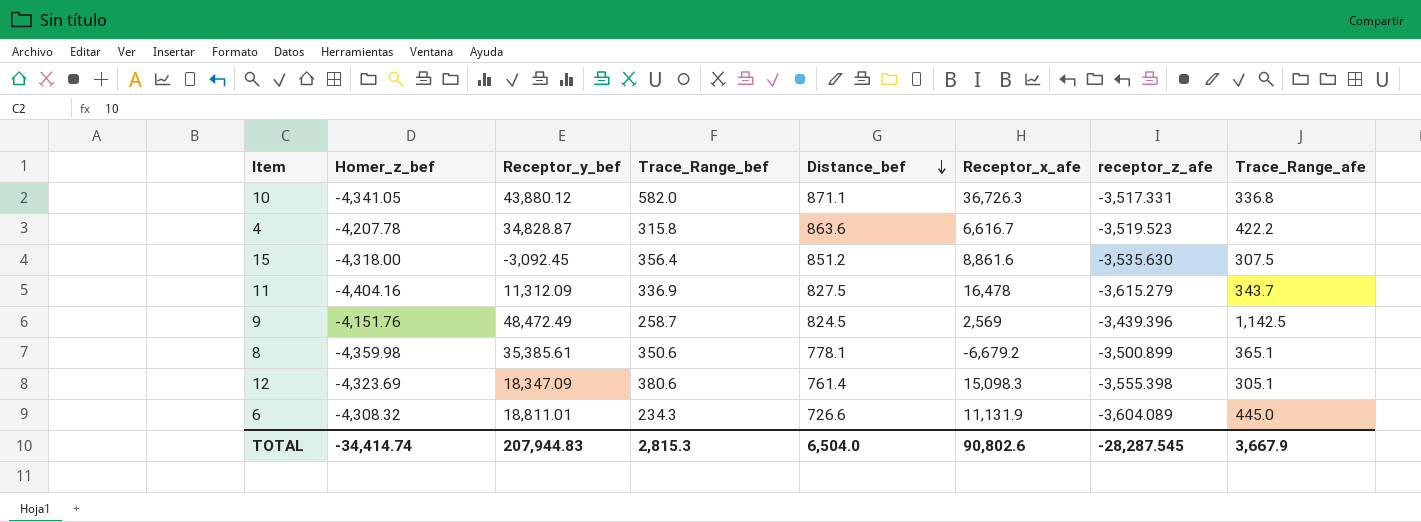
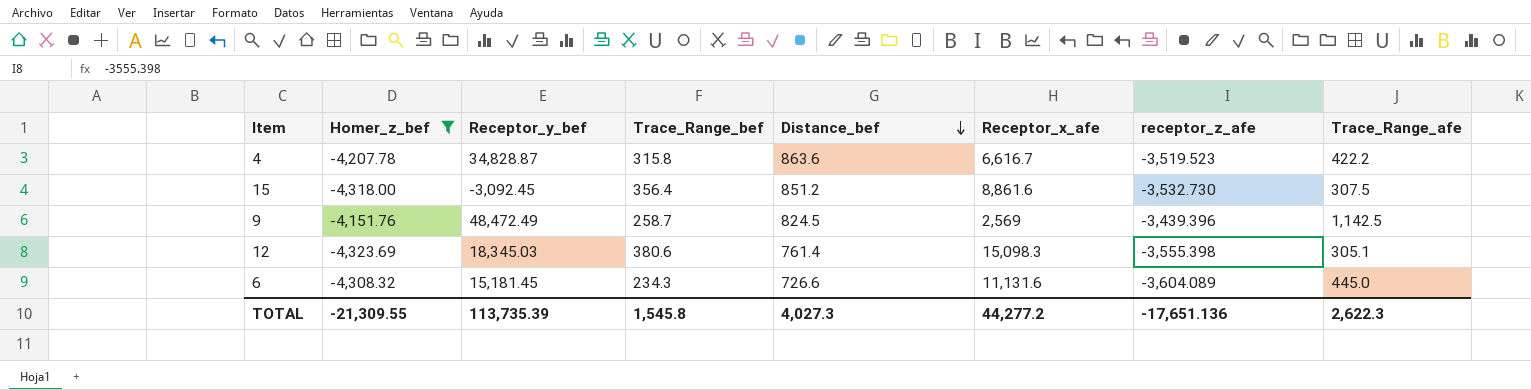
filter: none -> Homer_z_bef >= -4,323.69
15 | receptor_z_afe: -3,535.630 -> -3,532.730
12 | Receptor_y_bef: 18,347.09 -> 18,345.03
6 | Receptor_y_bef: 18,811.01 -> 15,181.45
6 | Receptor_x_afe: 11,131.9 -> 11,131.6
TOTAL | Homer_z_bef: -34,414.74 -> -21,309.55
TOTAL | Receptor_y_bef: 207,944.83 -> 113,735.39
TOTAL | Trace_Range_bef: 2,815.3 -> 1,545.8
TOTAL | Distance_bef: 6,504.0 -> 4,027.3
TOTAL | Receptor_x_afe: 90,802.6 -> 44,277.2
TOTAL | receptor_z_afe: -28,287.545 -> -17,651.136
TOTAL | Trace_Range_afe: 3,667.9 -> 2,622.3

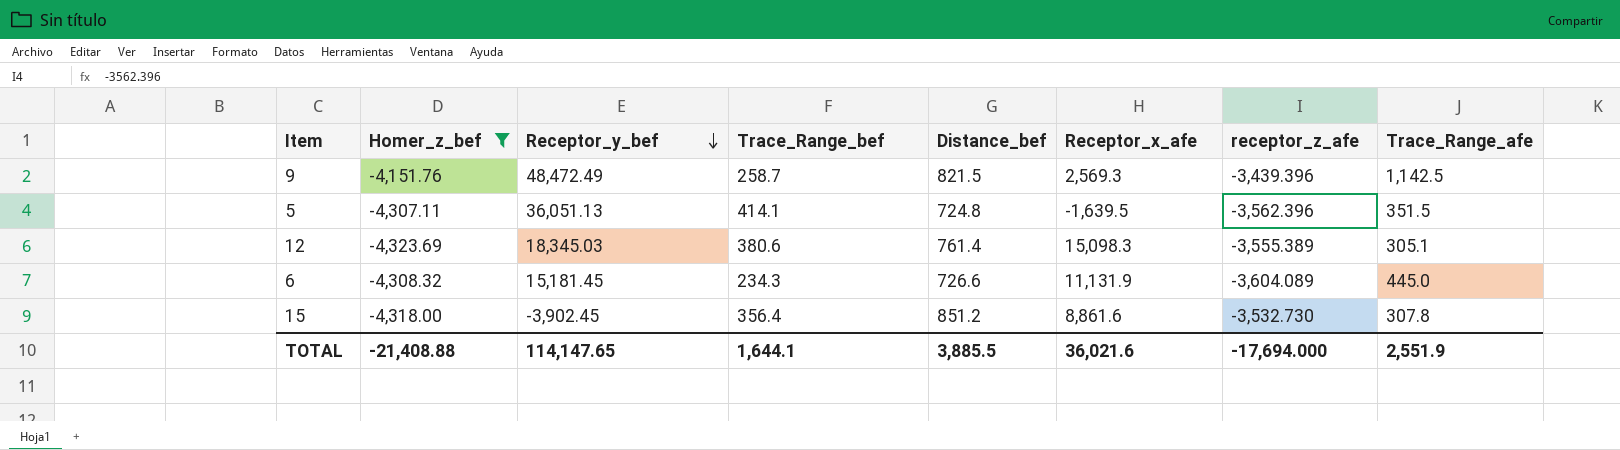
row order: Distance_bef descending -> Receptor_y_bef descending
row 4: -4,207.78 | 34,828.87 | 315.8 | 863.6 | 6,616.7 | -3,519.523 | 422.2 -> none
9 | Distance_bef: 824.5 -> 821.5
9 | Receptor_x_afe: 2,569 -> 2,569.3
row 5: none -> -4,307.11 | 36,051.13 | 414.1 | 724.8 | -1,639.5 | -3,562.396 | 351.5
12 | receptor_z_afe: -3,555.398 -> -3,555.389
6 | Receptor_x_afe: 11,131.6 -> 11,131.9
15 | Receptor_y_bef: -3,092.45 -> -3,902.45
15 | Trace_Range_afe: 307.5 -> 307.8
TOTAL | Homer_z_bef: -21,309.55 -> -21,408.88
TOTAL | Receptor_y_bef: 113,735.39 -> 114,147.65
TOTAL | Trace_Range_bef: 1,545.8 -> 1,644.1
TOTAL | Distance_bef: 4,027.3 -> 3,885.5
TOTAL | Receptor_x_afe: 44,277.2 -> 36,021.6
TOTAL | receptor_z_afe: -17,651.136 -> -17,694.000
TOTAL | Trace_Range_afe: 2,622.3 -> 2,551.9

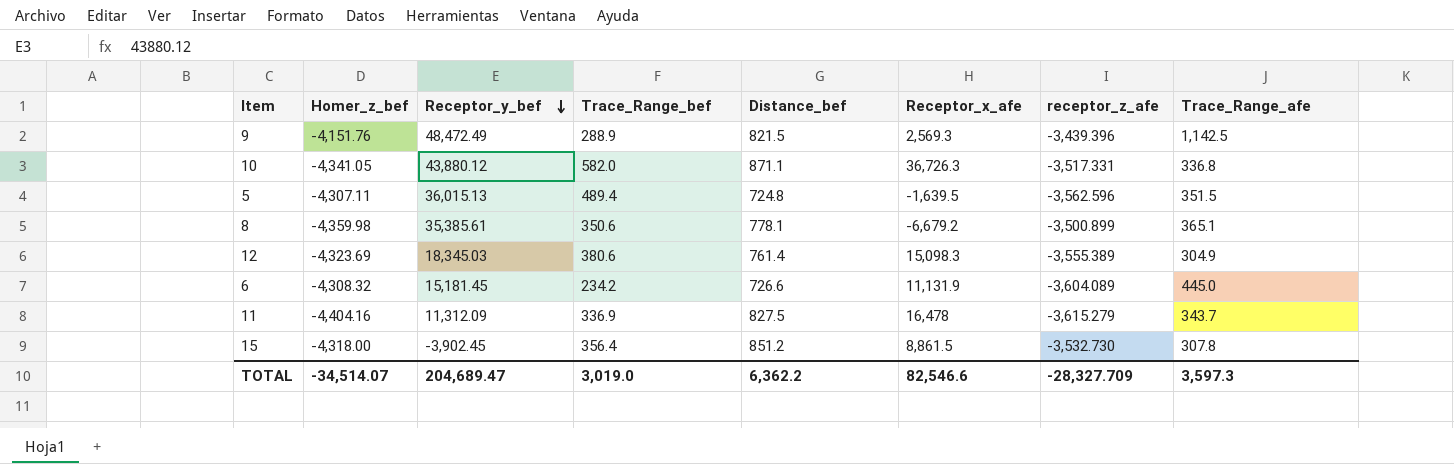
filter: Homer_z_bef >= -4,323.69 -> none
9 | Trace_Range_bef: 258.7 -> 288.9
5 | Receptor_y_bef: 36,051.13 -> 36,015.13
5 | Trace_Range_bef: 414.1 -> 489.4
5 | receptor_z_afe: -3,562.396 -> -3,562.596
12 | Trace_Range_afe: 305.1 -> 304.9
6 | Trace_Range_bef: 234.3 -> 234.2
15 | Receptor_x_afe: 8,861.6 -> 8,861.5
TOTAL | Homer_z_bef: -21,408.88 -> -34,514.07
TOTAL | Receptor_y_bef: 114,147.65 -> 204,689.47
TOTAL | Trace_Range_bef: 1,644.1 -> 3,019.0
TOTAL | Distance_bef: 3,885.5 -> 6,362.2
TOTAL | Receptor_x_afe: 36,021.6 -> 82,546.6
TOTAL | receptor_z_afe: -17,694.000 -> -28,327.709
TOTAL | Trace_Range_afe: 2,551.9 -> 3,597.3

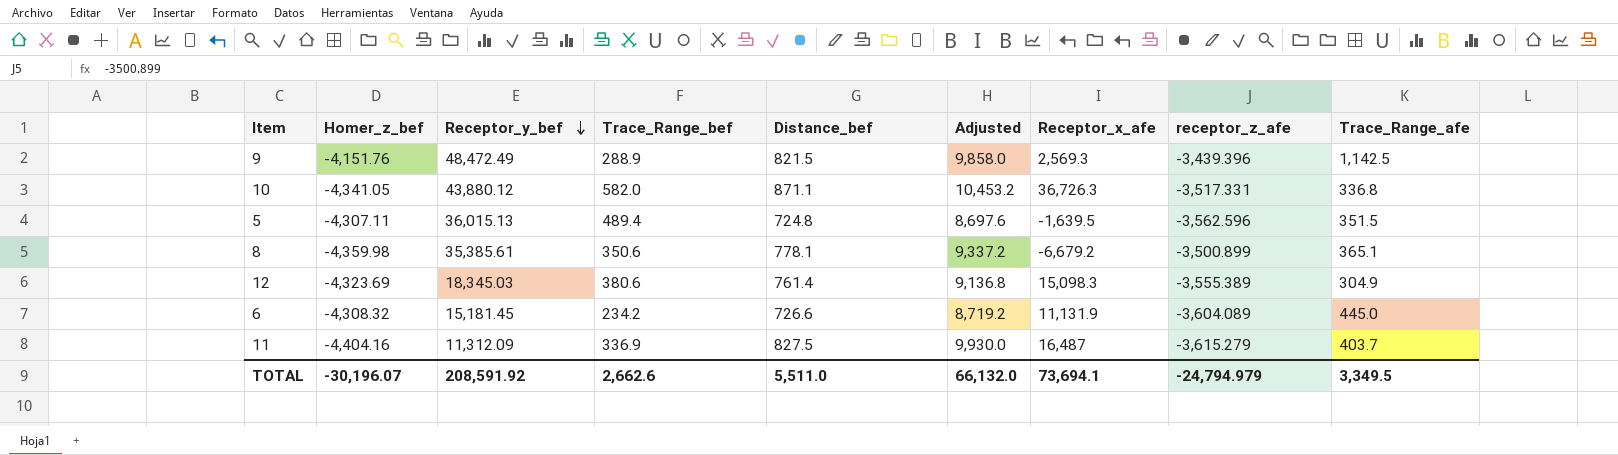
column Adjusted | formula: none -> [Distance_bef] * 12
row 15: -4,318.00 | -3,902.45 | 356.4 | 851.2 | 8,861.5 | -3,532.730 | 307.8 -> none
11 | Receptor_x_afe: 16,478 -> 16,487
11 | Trace_Range_afe: 343.7 -> 403.7
TOTAL | Homer_z_bef: -34,514.07 -> -30,196.07
TOTAL | Receptor_y_bef: 204,689.47 -> 208,591.92
TOTAL | Trace_Range_bef: 3,019.0 -> 2,662.6
TOTAL | Distance_bef: 6,362.2 -> 5,511.0
TOTAL | Receptor_x_afe: 82,546.6 -> 73,694.1
TOTAL | receptor_z_afe: -28,327.709 -> -24,794.979
TOTAL | Trace_Range_afe: 3,597.3 -> 3,349.5

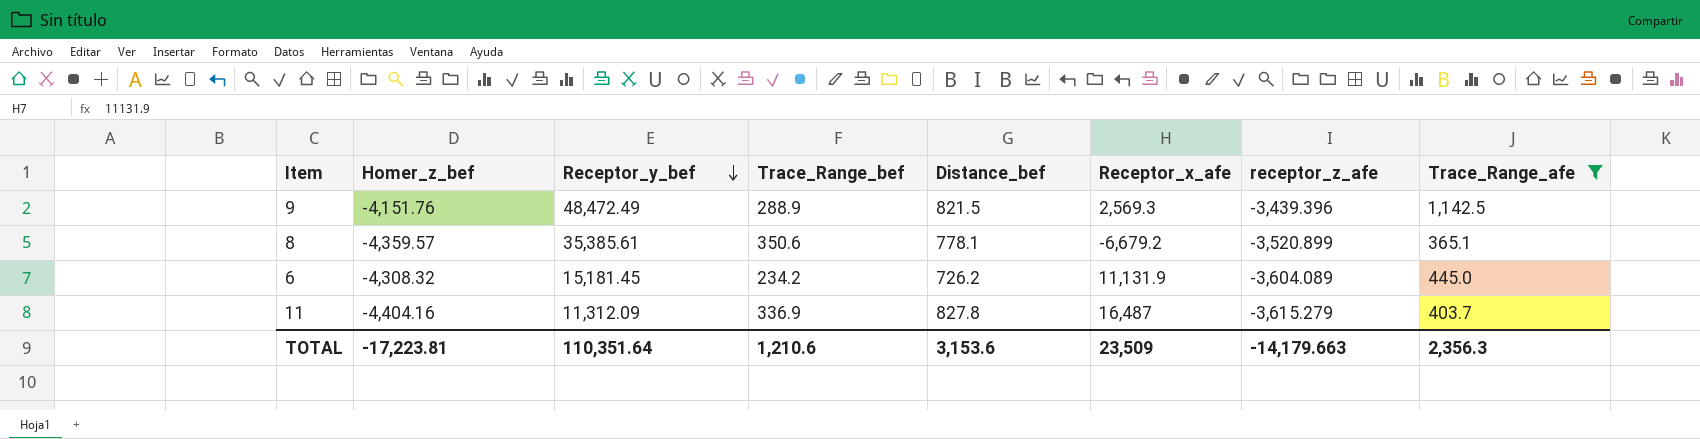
filter: none -> Trace_Range_afe >= 365.1
column Adjusted | formula: [Distance_bef] * 12 -> none
8 | Homer_z_bef: -4,359.98 -> -4,359.57
8 | receptor_z_afe: -3,500.899 -> -3,520.899
6 | Distance_bef: 726.6 -> 726.2
11 | Distance_bef: 827.5 -> 827.8
TOTAL | Homer_z_bef: -30,196.07 -> -17,223.81
TOTAL | Receptor_y_bef: 208,591.92 -> 110,351.64
TOTAL | Trace_Range_bef: 2,662.6 -> 1,210.6
TOTAL | Distance_bef: 5,511.0 -> 3,153.6
TOTAL | Receptor_x_afe: 73,694.1 -> 23,509
TOTAL | receptor_z_afe: -24,794.979 -> -14,179.663
TOTAL | Trace_Range_afe: 3,349.5 -> 2,356.3

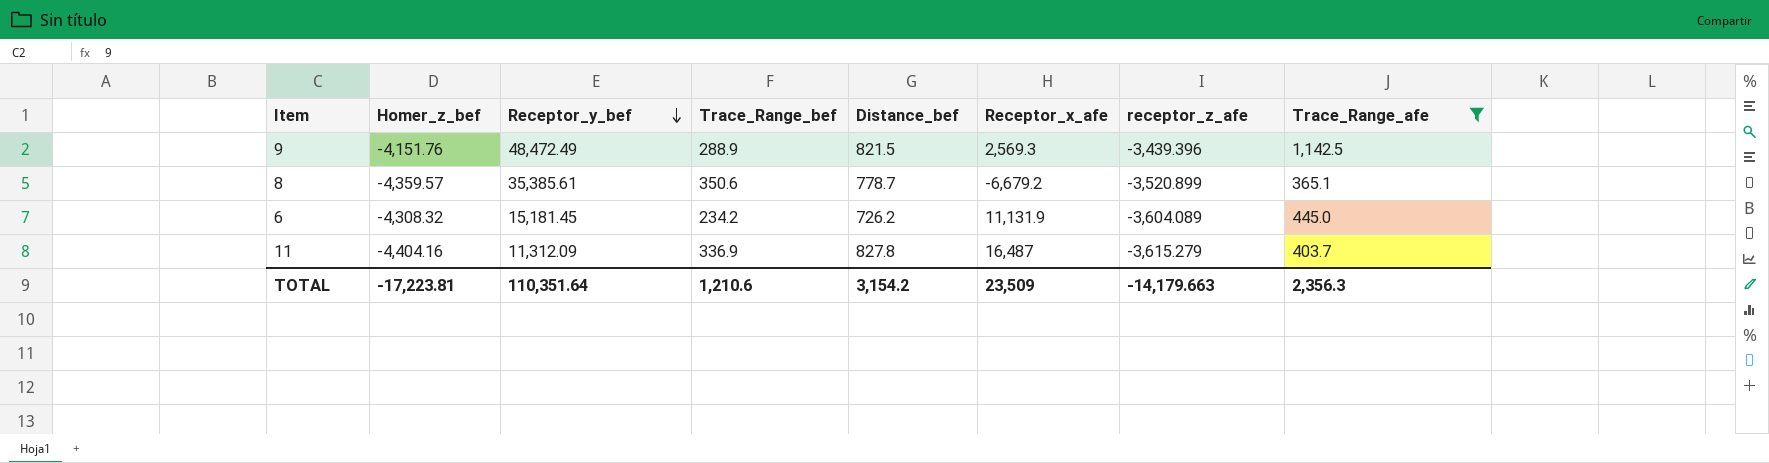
8 | Distance_bef: 778.1 -> 778.7
TOTAL | Distance_bef: 3,153.6 -> 3,154.2

